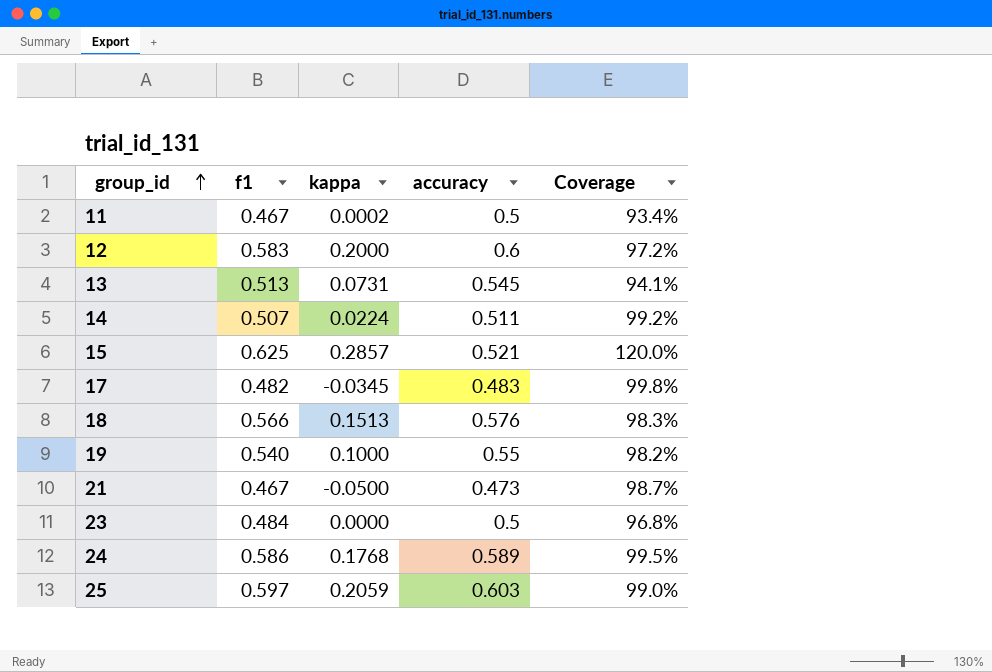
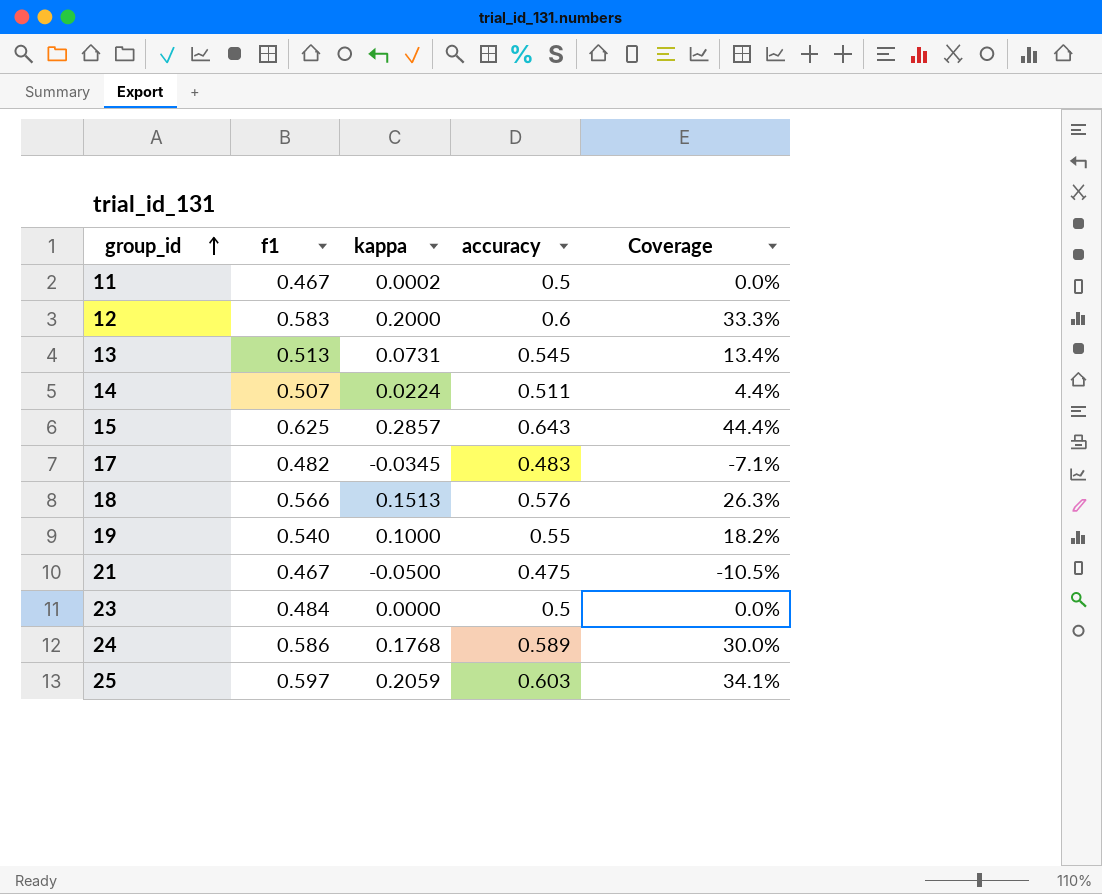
column Coverage | formula: [f1] / [accuracy] -> [kappa] / [accuracy]
15 | accuracy: 0.521 -> 0.643
21 | accuracy: 0.473 -> 0.475

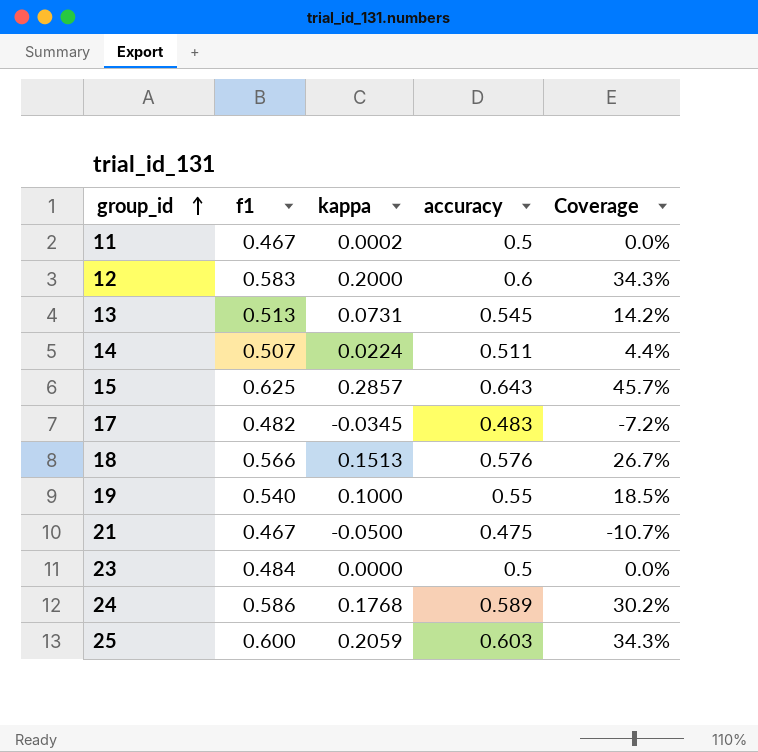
column Coverage | formula: [kappa] / [accuracy] -> [kappa] / [f1]
25 | f1: 0.597 -> 0.600

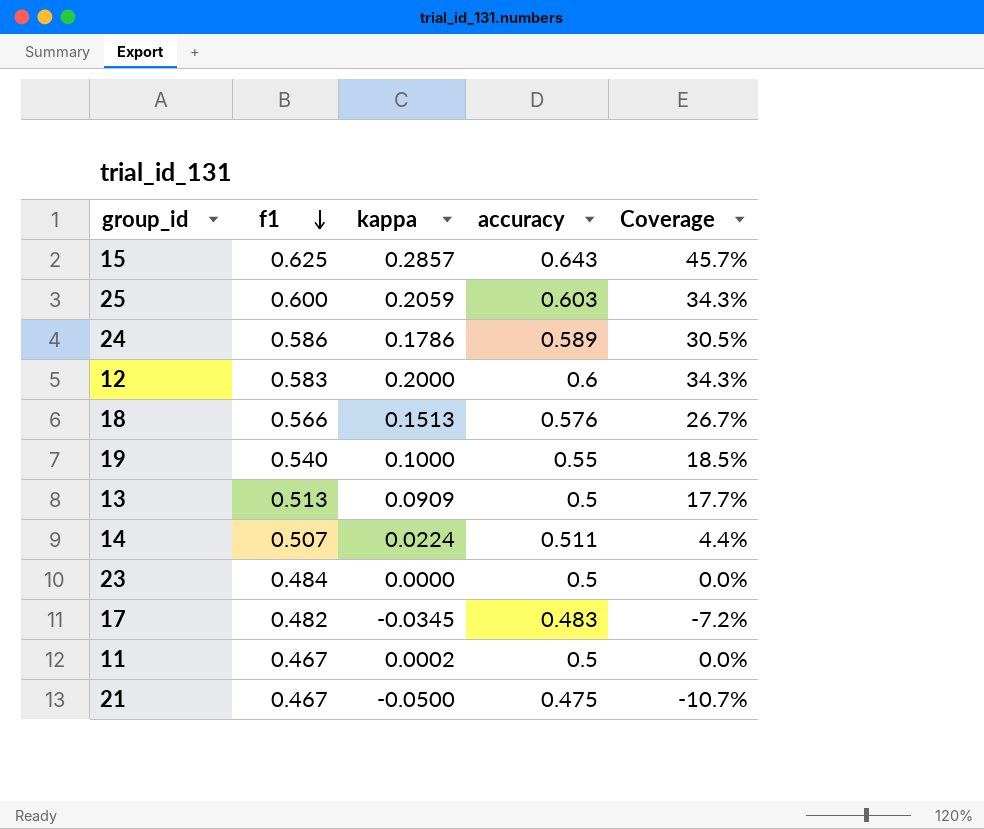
row order: group_id ascending -> f1 descending
24 | kappa: 0.1768 -> 0.1786
24 | Coverage: 30.2% -> 30.5%
13 | kappa: 0.0731 -> 0.0909
13 | accuracy: 0.545 -> 0.5
13 | Coverage: 14.2% -> 17.7%

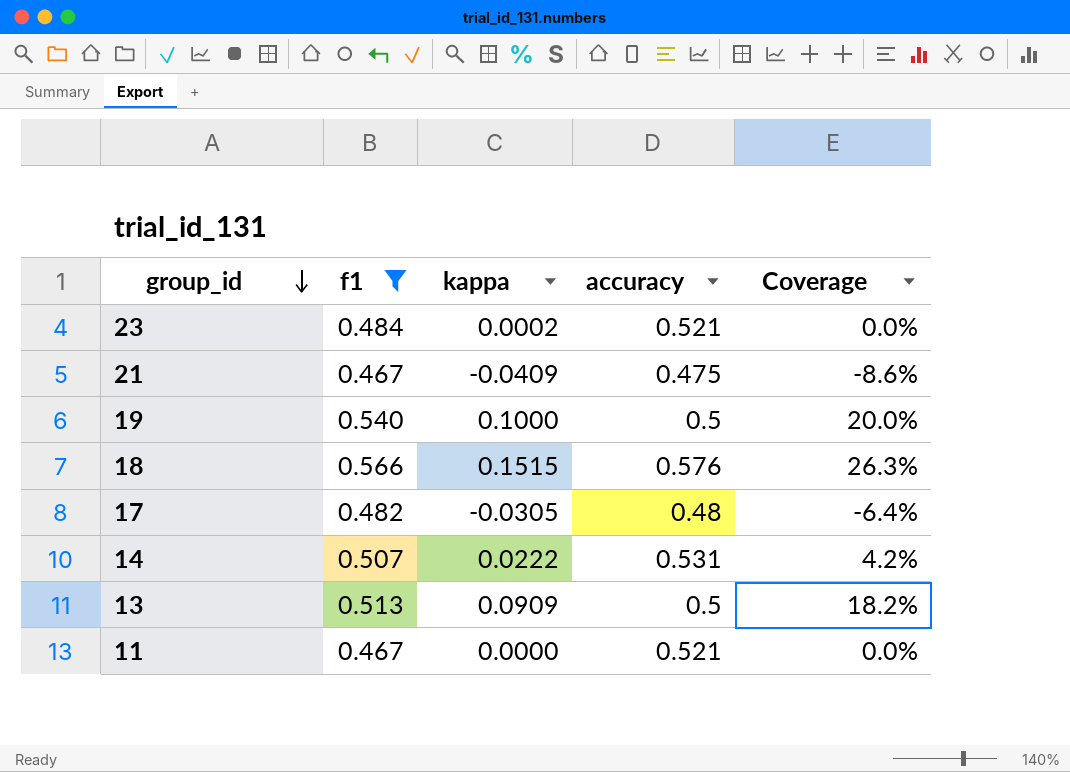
filter: none -> f1 <= 0.566
row order: f1 descending -> group_id descending
column Coverage | formula: [kappa] / [f1] -> [kappa] / [accuracy]
23 | kappa: 0.0000 -> 0.0002
23 | accuracy: 0.5 -> 0.521
21 | kappa: -0.0500 -> -0.0409
19 | accuracy: 0.55 -> 0.5
18 | kappa: 0.1513 -> 0.1515
17 | kappa: -0.0345 -> -0.0305
17 | accuracy: 0.483 -> 0.48
14 | kappa: 0.0224 -> 0.0222
14 | accuracy: 0.511 -> 0.531
11 | kappa: 0.0002 -> 0.0000
11 | accuracy: 0.5 -> 0.521

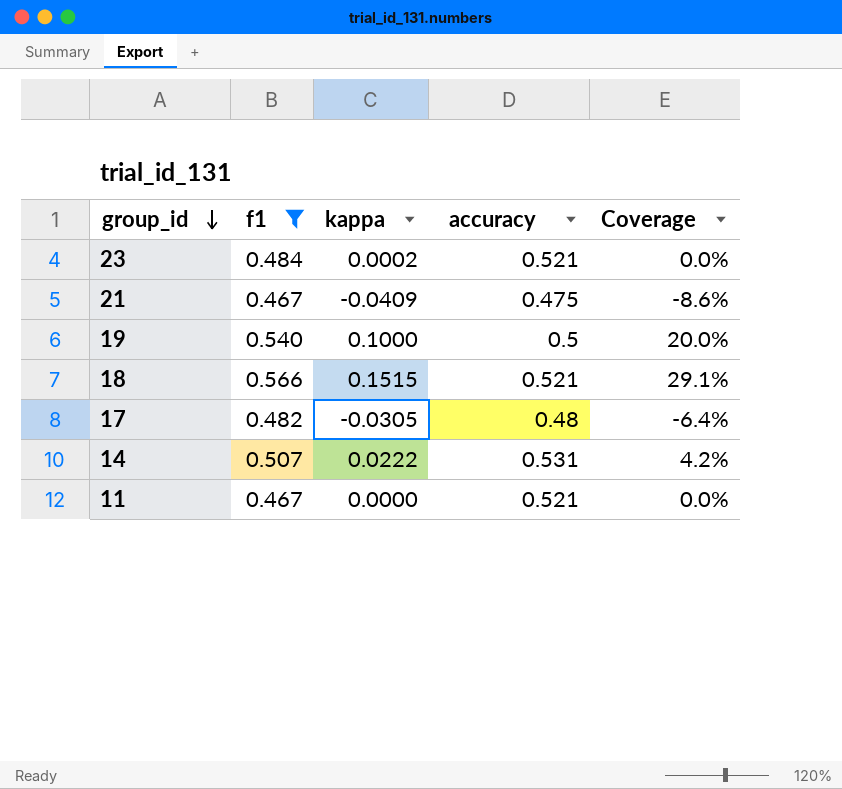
row 13: 0.513 | 0.0909 | 0.5 | 18.2% -> none
18 | accuracy: 0.576 -> 0.521
18 | Coverage: 26.3% -> 29.1%

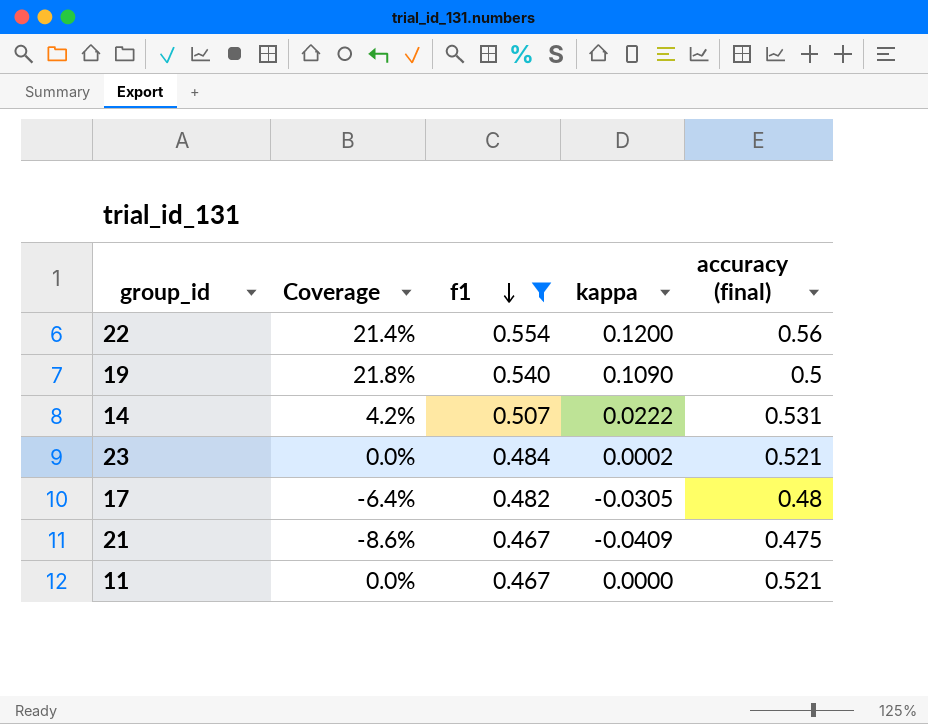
row order: group_id descending -> f1 descending
column Coverage | position: 5 -> 2
column name: accuracy -> accuracy (final)
row 18: 0.566 | 0.1515 | 0.521 | 29.1% -> none
row 22: none -> 21.4% | 0.554 | 0.1200 | 0.56
19 | Coverage: 20.0% -> 21.8%
19 | kappa: 0.1000 -> 0.1090

